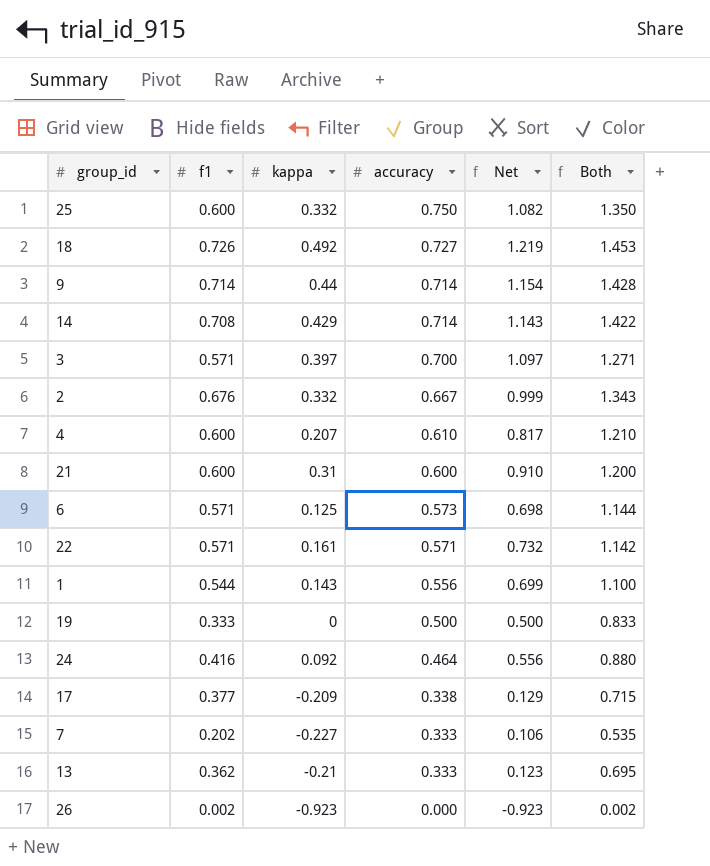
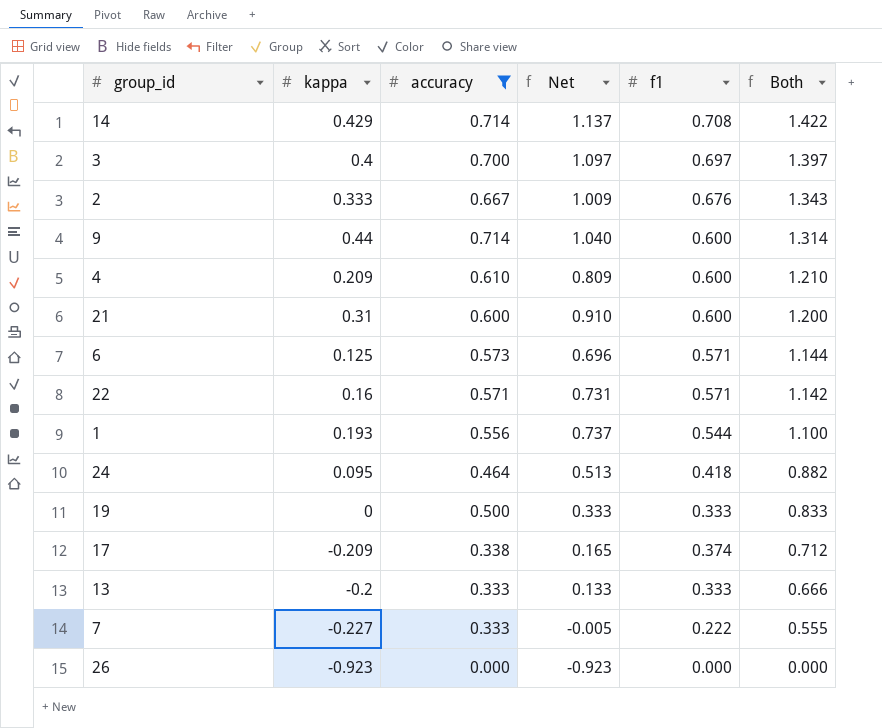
filter: none -> accuracy <= 0.714
row order: accuracy descending -> Both descending
column Net | formula: [kappa] + [accuracy] -> [kappa] + [f1]
column f1 | position: 2 -> 5
3 | kappa: 0.397 -> 0.4
3 | f1: 0.571 -> 0.697
3 | Both: 1.271 -> 1.397
2 | kappa: 0.332 -> 0.333
9 | f1: 0.714 -> 0.600
9 | Both: 1.428 -> 1.314
4 | kappa: 0.207 -> 0.209
22 | kappa: 0.161 -> 0.16
1 | kappa: 0.143 -> 0.193
24 | kappa: 0.092 -> 0.095
24 | f1: 0.416 -> 0.418
24 | Both: 0.880 -> 0.882
17 | f1: 0.377 -> 0.374
17 | Both: 0.715 -> 0.712
13 | kappa: -0.21 -> -0.2
13 | f1: 0.362 -> 0.333
13 | Both: 0.695 -> 0.666
7 | f1: 0.202 -> 0.222
7 | Both: 0.535 -> 0.555
26 | f1: 0.002 -> 0.000
26 | Both: 0.002 -> 0.000

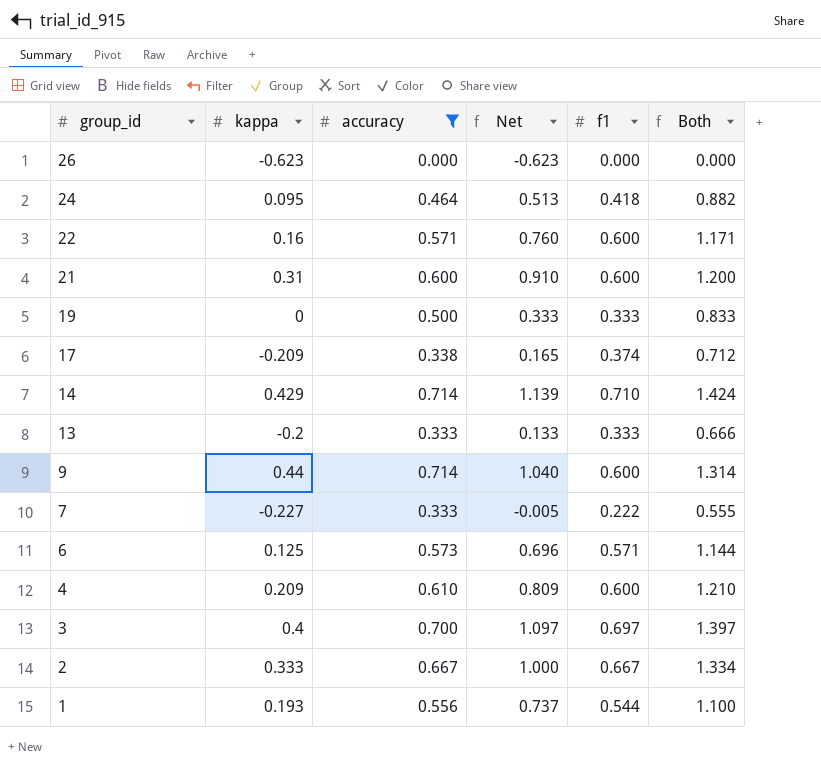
row order: Both descending -> group_id descending
26 | kappa: -0.923 -> -0.623
26 | Net: -0.923 -> -0.623
22 | Net: 0.731 -> 0.760
22 | f1: 0.571 -> 0.600
22 | Both: 1.142 -> 1.171
14 | Net: 1.137 -> 1.139
14 | f1: 0.708 -> 0.710
14 | Both: 1.422 -> 1.424
2 | Net: 1.009 -> 1.000
2 | f1: 0.676 -> 0.667
2 | Both: 1.343 -> 1.334

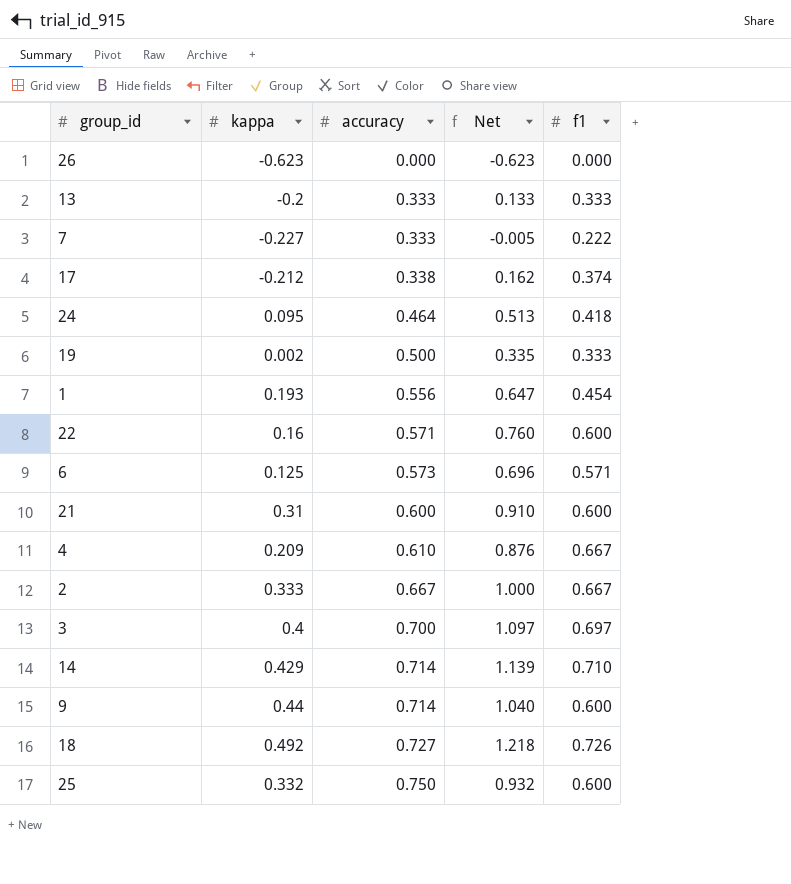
filter: accuracy <= 0.714 -> none
row order: group_id descending -> accuracy ascending
column Both | formula: [accuracy] + [f1] -> none
17 | kappa: -0.209 -> -0.212
17 | Net: 0.165 -> 0.162
19 | kappa: 0 -> 0.002
19 | Net: 0.333 -> 0.335
1 | Net: 0.737 -> 0.647
1 | f1: 0.544 -> 0.454
4 | Net: 0.809 -> 0.876
4 | f1: 0.600 -> 0.667

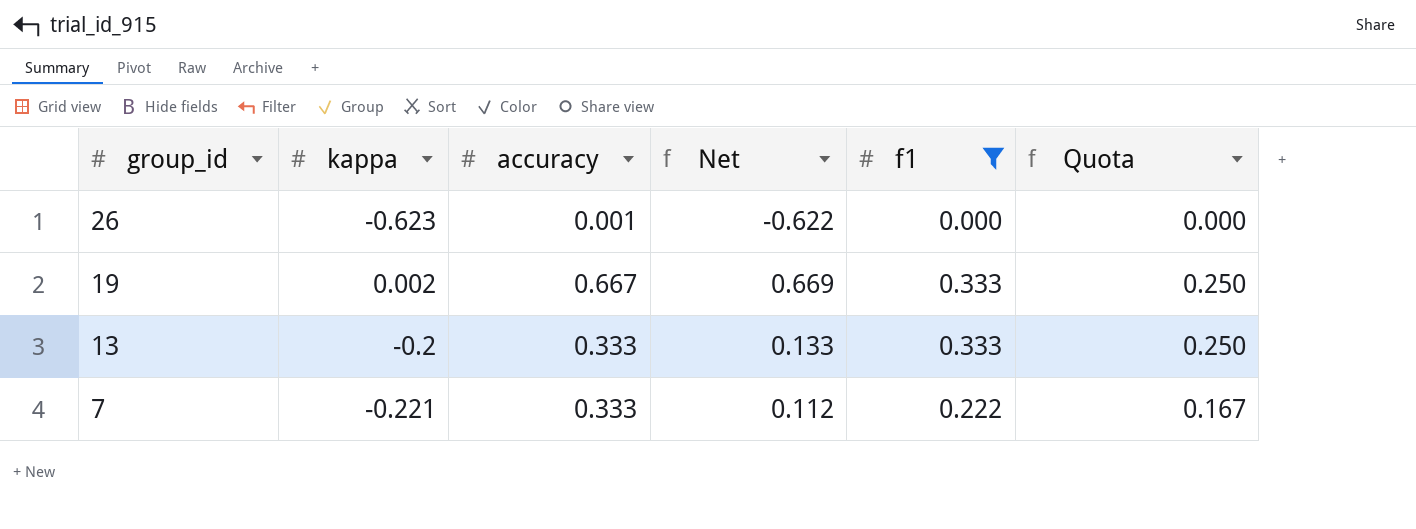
filter: none -> f1 <= 0.333
row order: accuracy ascending -> group_id descending
column Net | formula: [kappa] + [f1] -> [kappa] + [accuracy]
column Quota | formula: none -> [f1] * 0.75
26 | accuracy: 0.000 -> 0.001
19 | accuracy: 0.500 -> 0.667
7 | kappa: -0.227 -> -0.221

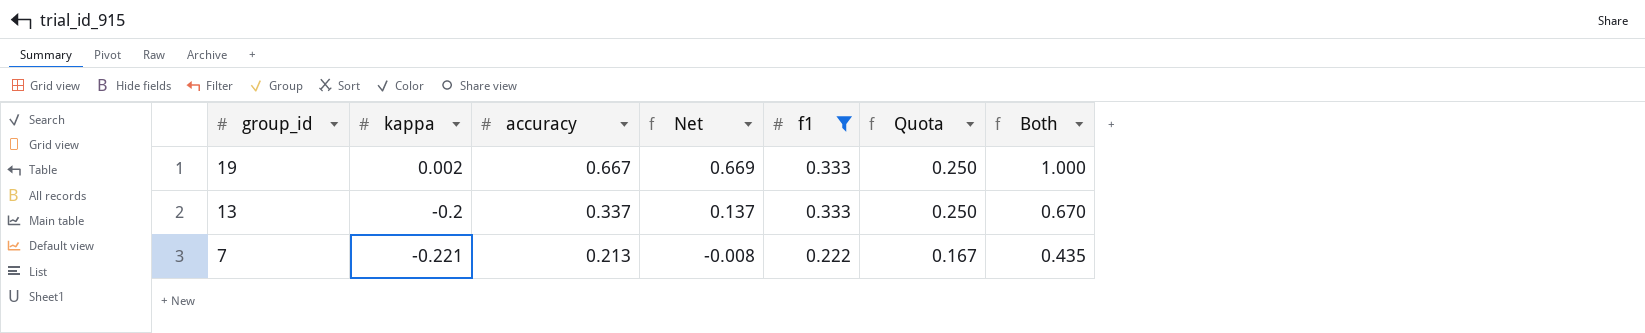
column Both | formula: none -> [accuracy] + [f1]
row 26: -0.623 | 0.001 | -0.622 | 0.000 | 0.000 -> none
13 | accuracy: 0.333 -> 0.337
13 | Net: 0.133 -> 0.137
7 | accuracy: 0.333 -> 0.213
7 | Net: 0.112 -> -0.008

